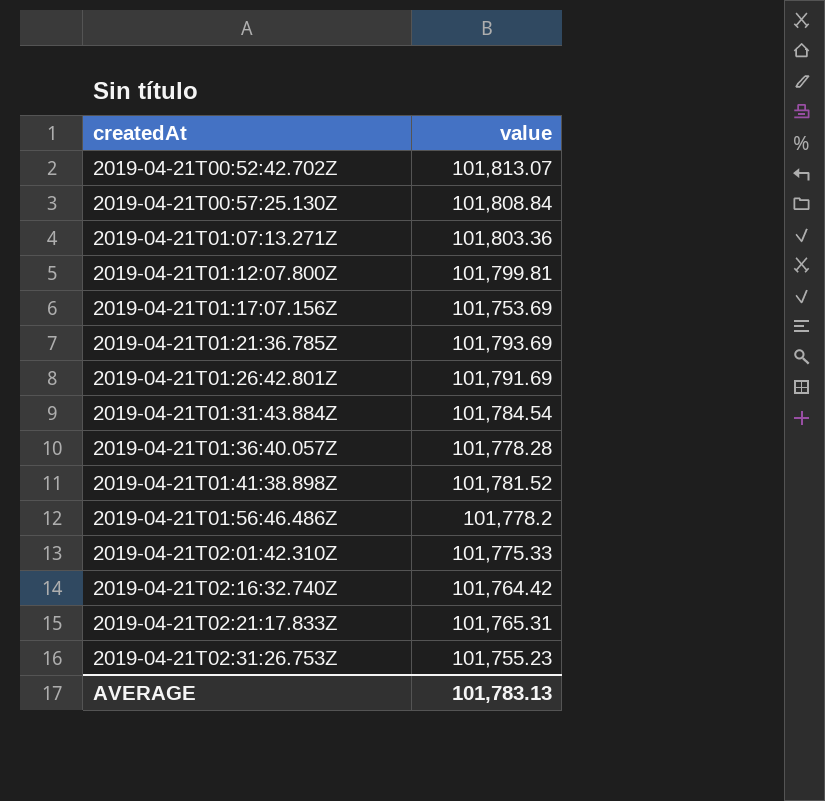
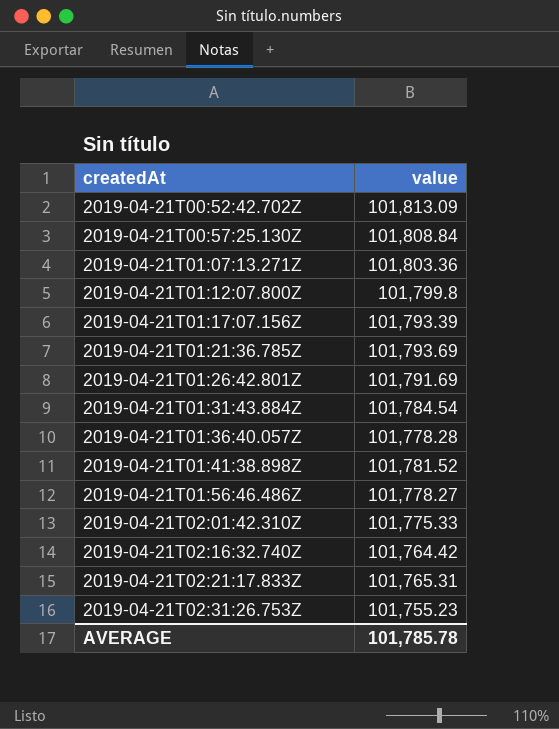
2019-04-21T00:52:42.702Z | value: 101,813.07 -> 101,813.09
2019-04-21T01:12:07.800Z | value: 101,799.81 -> 101,799.8
2019-04-21T01:17:07.156Z | value: 101,753.69 -> 101,793.39
2019-04-21T01:56:46.486Z | value: 101,778.2 -> 101,778.27
AVERAGE | value: 101,783.13 -> 101,785.78

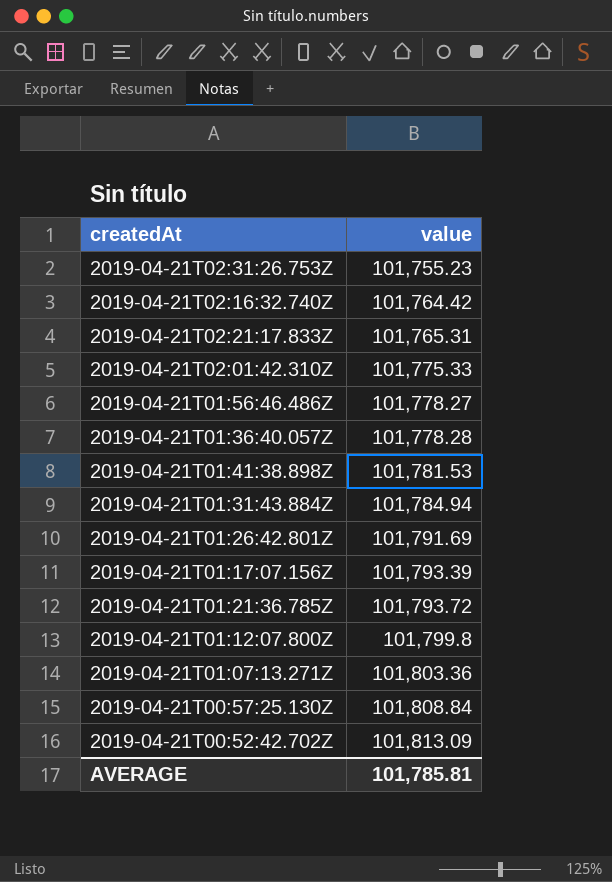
row order: createdAt ascending -> value ascending
2019-04-21T01:41:38.898Z | value: 101,781.52 -> 101,781.53
2019-04-21T01:31:43.884Z | value: 101,784.54 -> 101,784.94
2019-04-21T01:21:36.785Z | value: 101,793.69 -> 101,793.72
AVERAGE | value: 101,785.78 -> 101,785.81

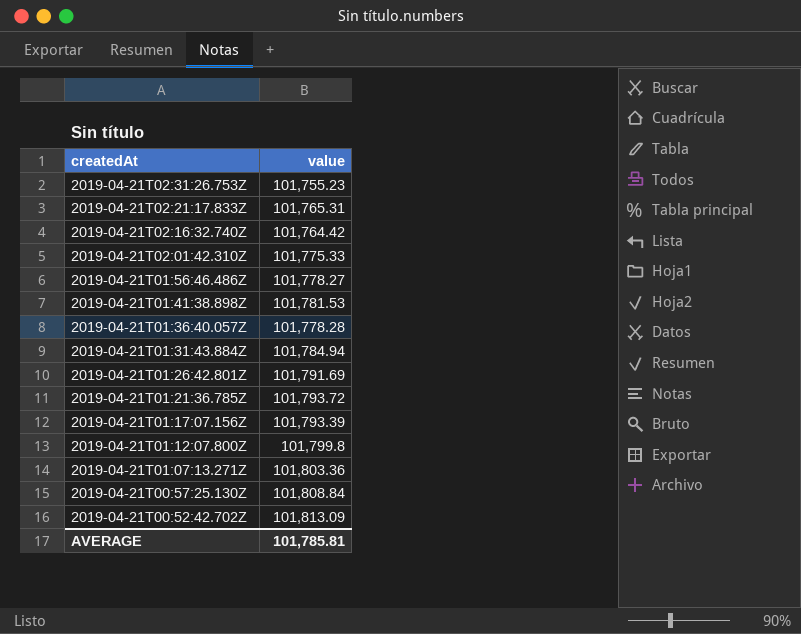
row order: value ascending -> createdAt descending

